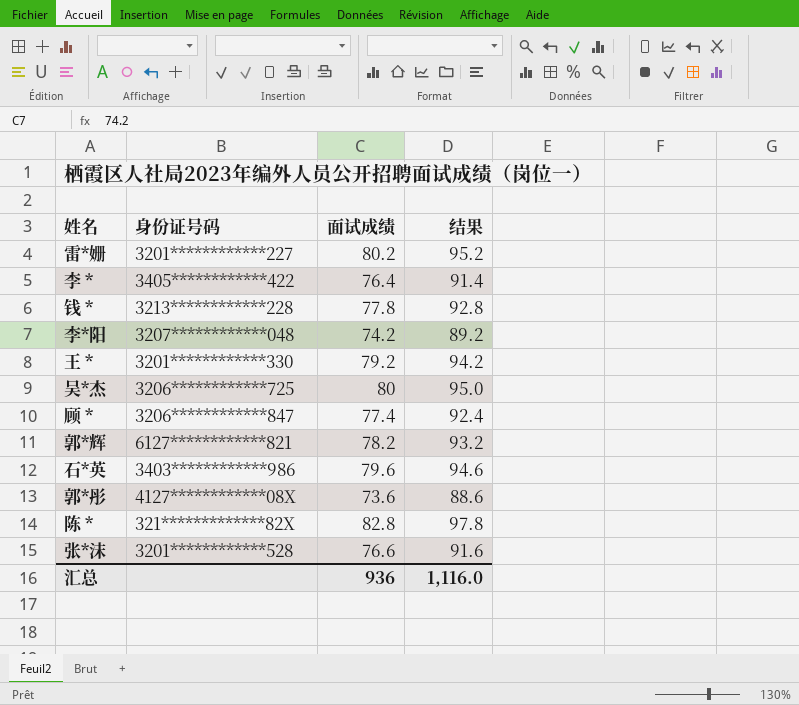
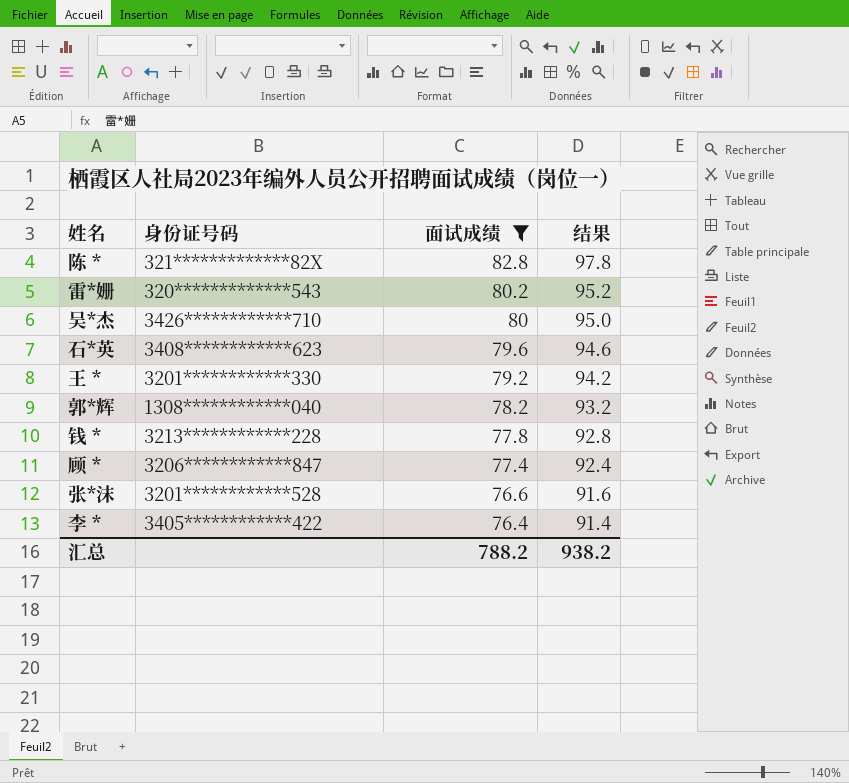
filter: none -> 面试成绩 >= 76.4
row order: none -> 面试成绩 descending
雷*姗 | 身份证号码: 3201************227 -> 320*************543
吴*杰 | 身份证号码: 3206************725 -> 3426************710
石*英 | 身份证号码: 3403************986 -> 3408************623
郭*辉 | 身份证号码: 6127************821 -> 1308************040
汇总 | 面试成绩: 936 -> 788.2
汇总 | 结果: 1,116.0 -> 938.2

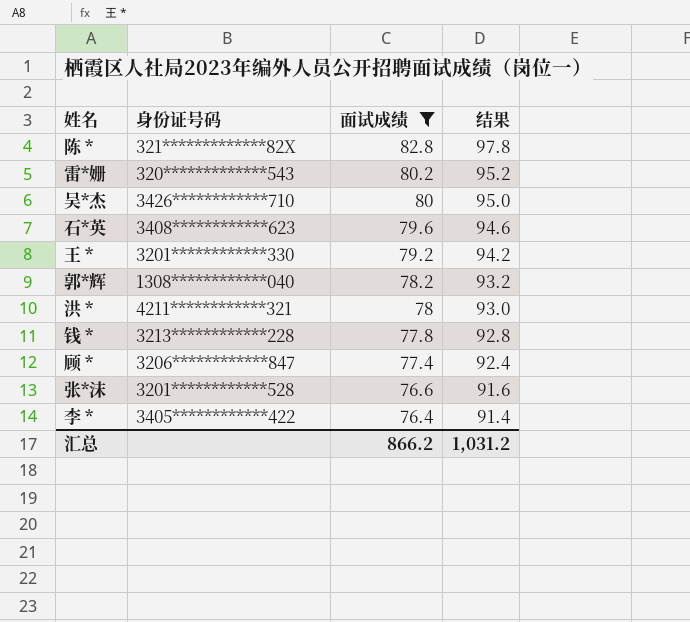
row 洪 *: none -> 4211************321 | 78 | 93.0
汇总 | 面试成绩: 788.2 -> 866.2
汇总 | 结果: 938.2 -> 1,031.2

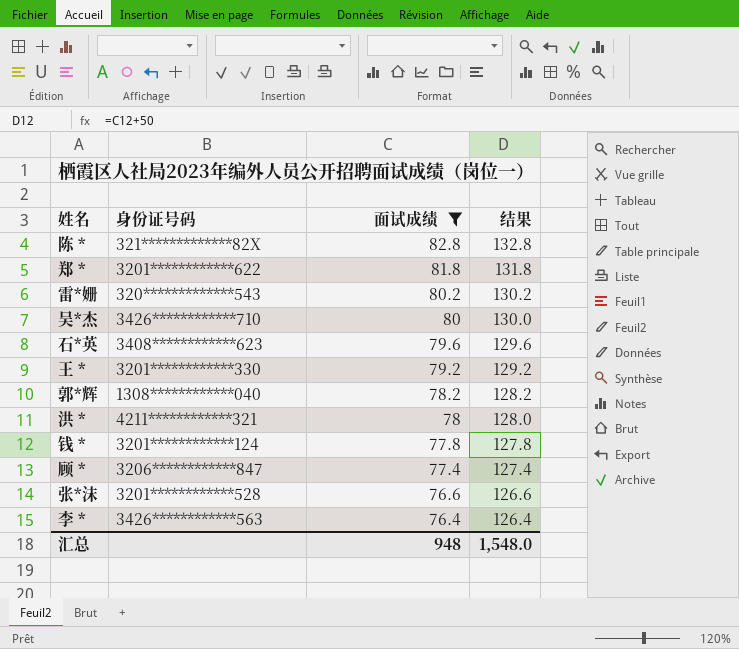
column 结果 | formula: [面试成绩] + 15 -> [面试成绩] + 50
row 郑 *: none -> 3201************622 | 81.8 | 131.8
钱 * | 身份证号码: 3213************228 -> 3201************124
李 * | 身份证号码: 3405************422 -> 3426************563
汇总 | 面试成绩: 866.2 -> 948
汇总 | 结果: 1,031.2 -> 1,548.0

